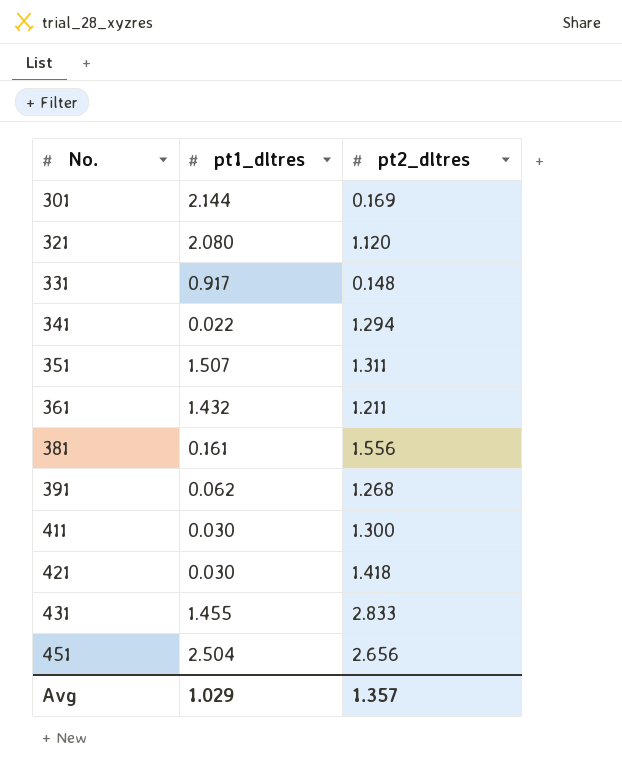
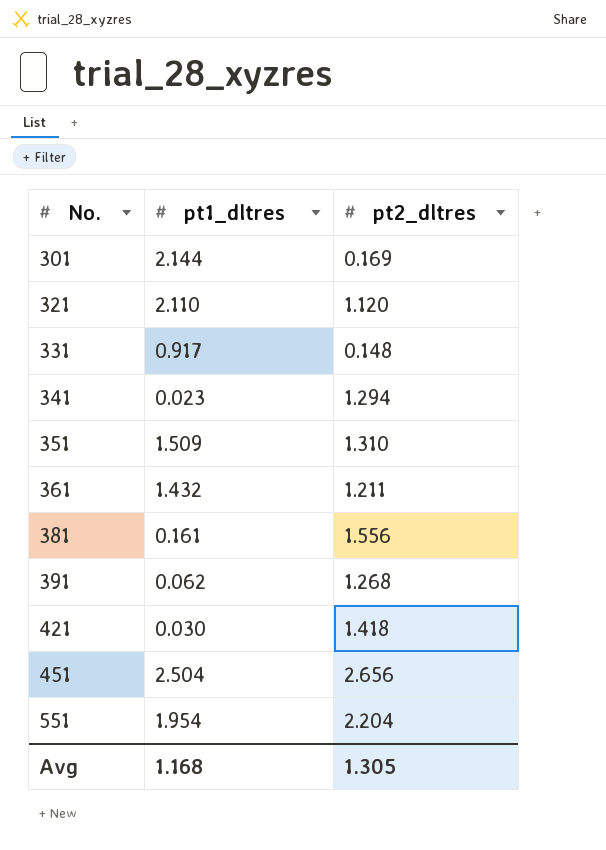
row 411: 0.030 | 1.300 -> none
row 431: 1.455 | 2.833 -> none
321 | pt1_dltres: 2.080 -> 2.110
341 | pt1_dltres: 0.022 -> 0.023
351 | pt1_dltres: 1.507 -> 1.509
351 | pt2_dltres: 1.311 -> 1.310
row 551: none -> 1.954 | 2.204
Avg | pt1_dltres: 1.029 -> 1.168
Avg | pt2_dltres: 1.357 -> 1.305

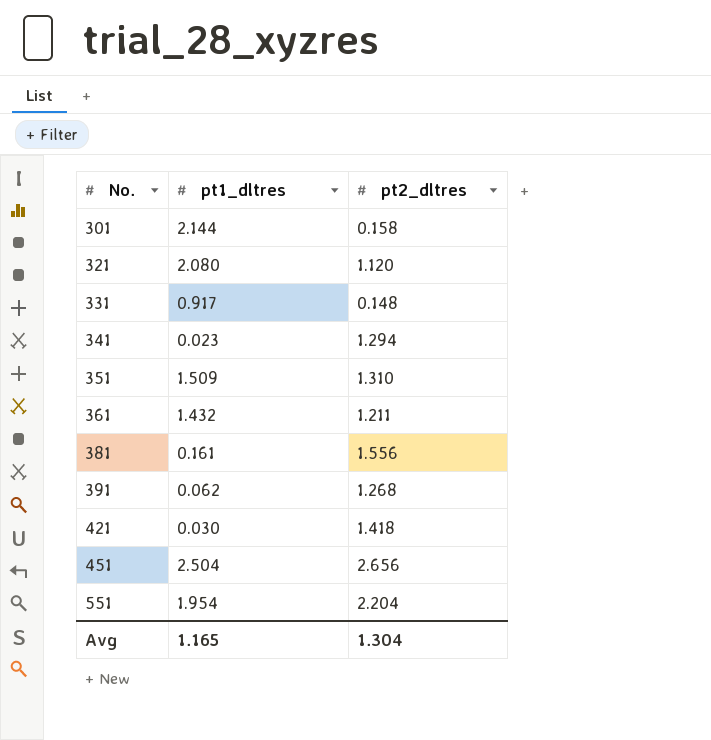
301 | pt2_dltres: 0.169 -> 0.158
321 | pt1_dltres: 2.110 -> 2.080
Avg | pt1_dltres: 1.168 -> 1.165
Avg | pt2_dltres: 1.305 -> 1.304

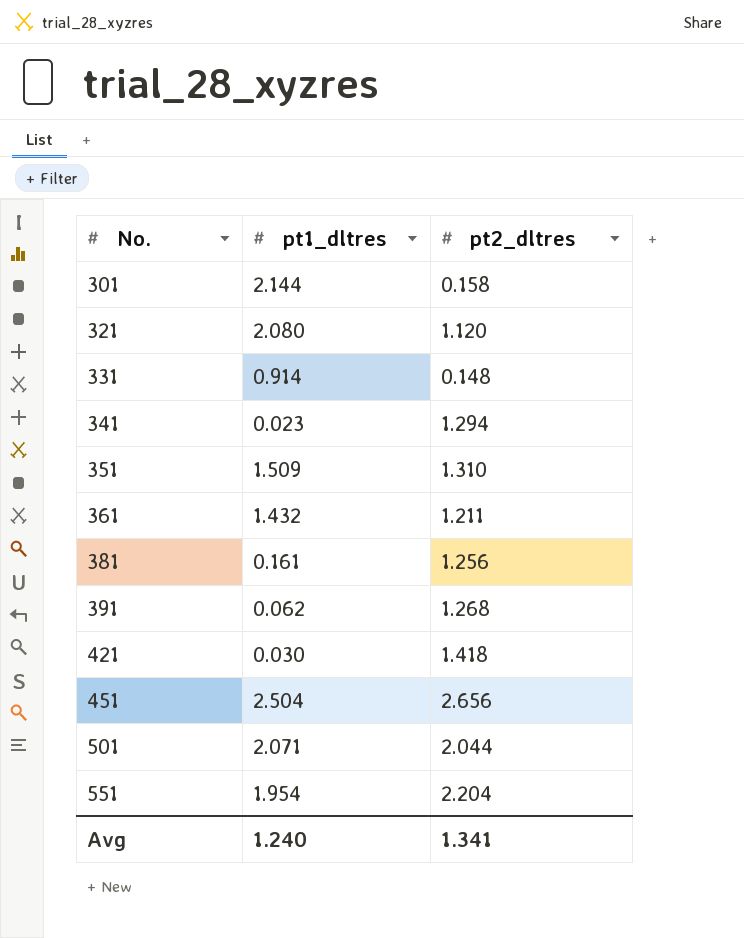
331 | pt1_dltres: 0.917 -> 0.914
381 | pt2_dltres: 1.556 -> 1.256
row 501: none -> 2.071 | 2.044
Avg | pt1_dltres: 1.165 -> 1.240
Avg | pt2_dltres: 1.304 -> 1.341

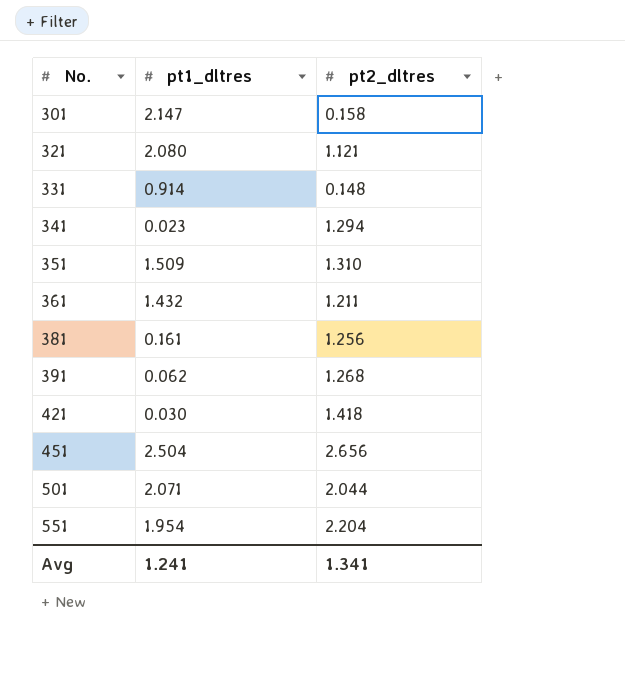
301 | pt1_dltres: 2.144 -> 2.147
321 | pt2_dltres: 1.120 -> 1.121
Avg | pt1_dltres: 1.240 -> 1.241

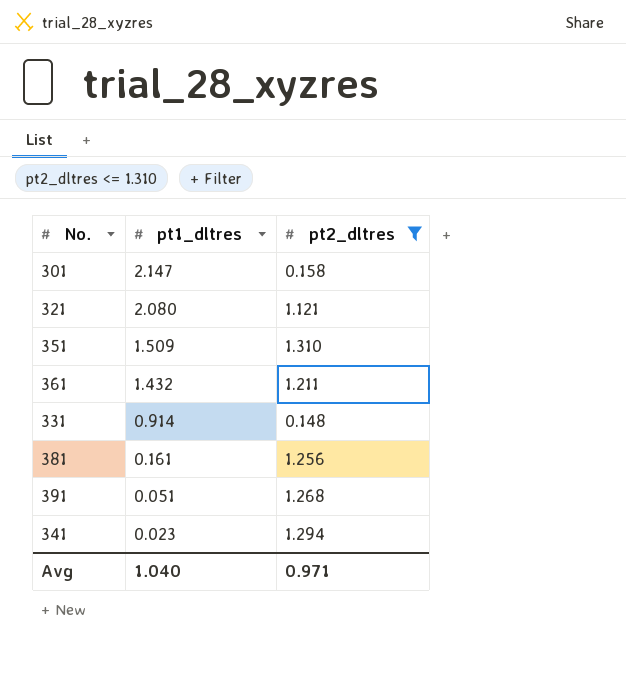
filter: none -> pt2_dltres <= 1.310
row order: No. ascending -> pt1_dltres descending
391 | pt1_dltres: 0.062 -> 0.051
Avg | pt1_dltres: 1.241 -> 1.040
Avg | pt2_dltres: 1.341 -> 0.971

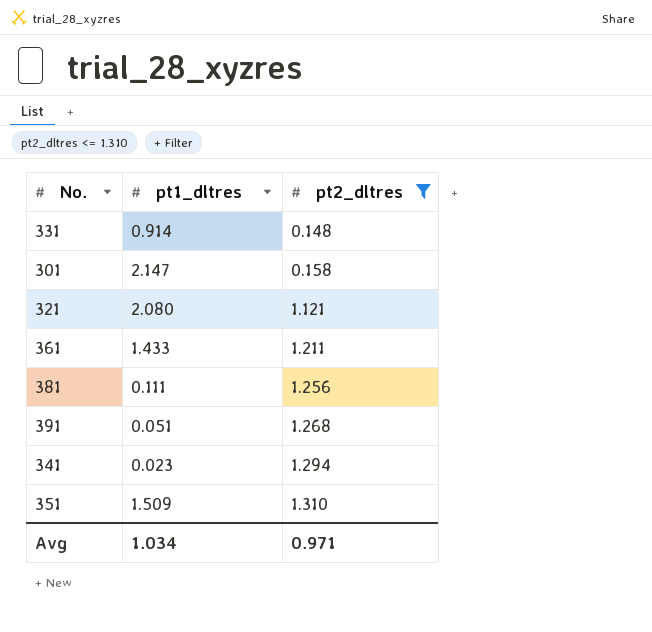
row order: pt1_dltres descending -> pt2_dltres ascending
361 | pt1_dltres: 1.432 -> 1.433
381 | pt1_dltres: 0.161 -> 0.111
Avg | pt1_dltres: 1.040 -> 1.034

